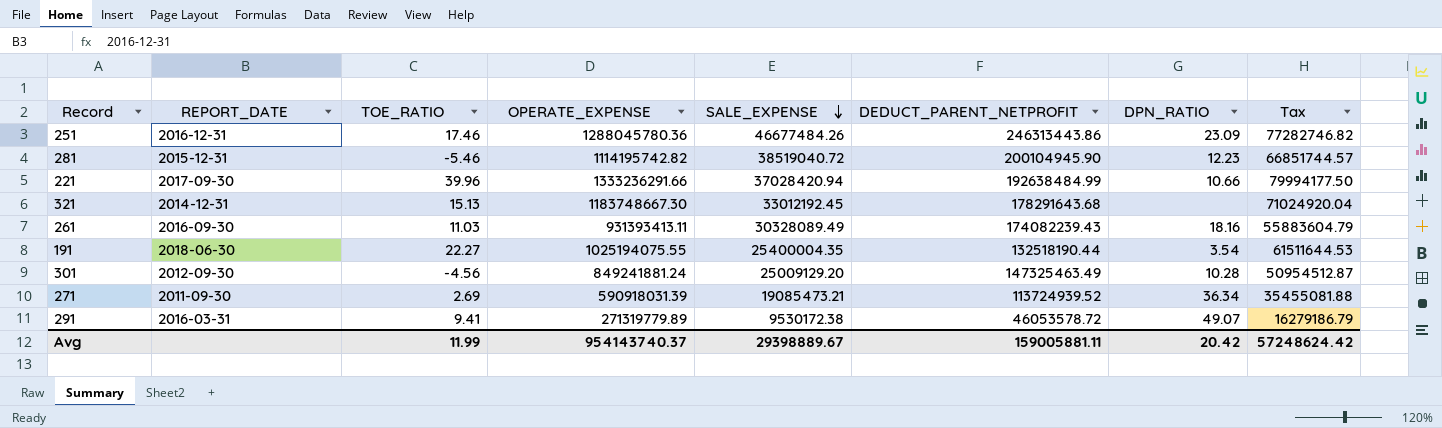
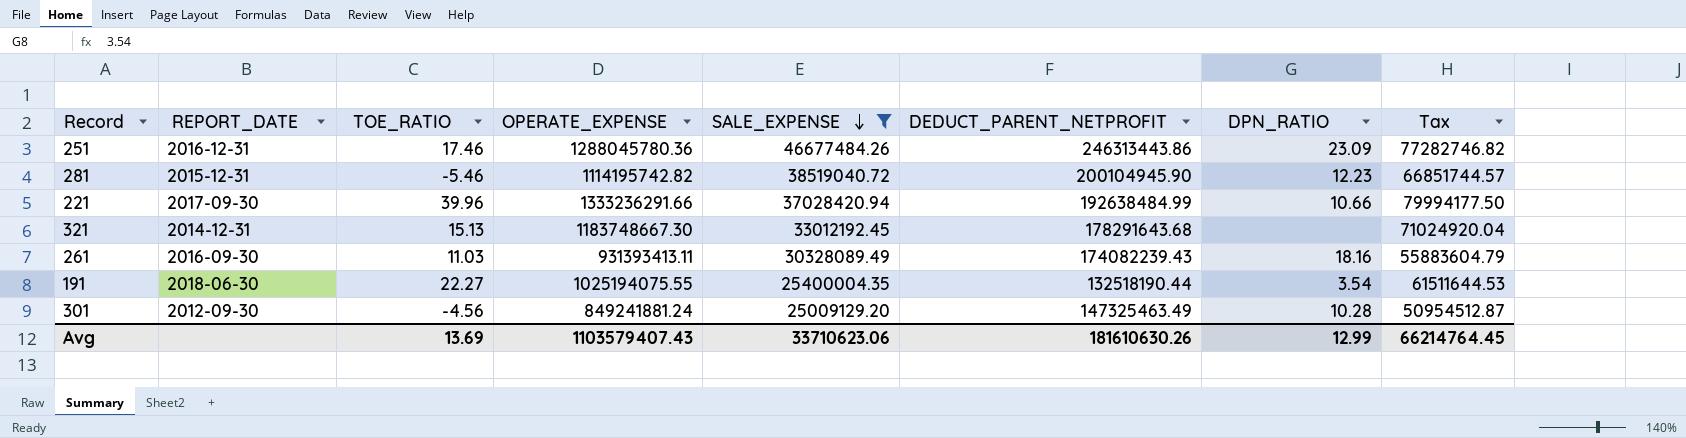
filter: none -> SALE_EXPENSE >= 25009129.20
Avg | TOE_RATIO: 11.99 -> 13.69
Avg | OPERATE_EXPENSE: 954143740.37 -> 1103579407.43
Avg | SALE_EXPENSE: 29398889.67 -> 33710623.06
Avg | DEDUCT_PARENT_NETPROFIT: 159005881.11 -> 181610630.26
Avg | DPN_RATIO: 20.42 -> 12.99
Avg | Tax: 57248624.42 -> 66214764.45

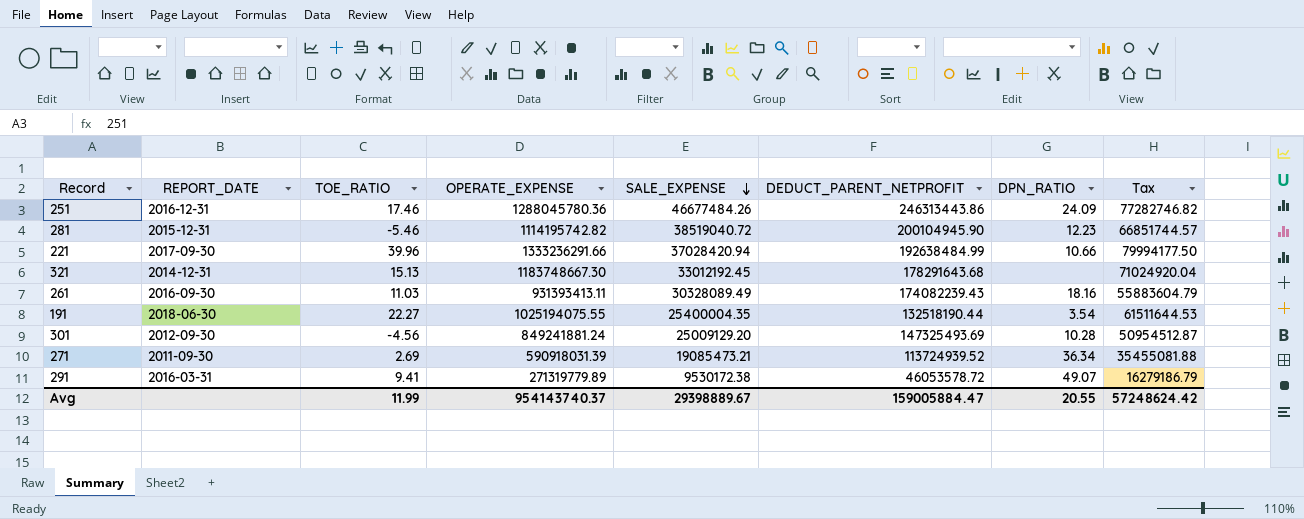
filter: SALE_EXPENSE >= 25009129.20 -> none
251 | DPN_RATIO: 23.09 -> 24.09
301 | DEDUCT_PARENT_NETPROFIT: 147325463.49 -> 147325493.69
Avg | TOE_RATIO: 13.69 -> 11.99
Avg | OPERATE_EXPENSE: 1103579407.43 -> 954143740.37
Avg | SALE_EXPENSE: 33710623.06 -> 29398889.67
Avg | DEDUCT_PARENT_NETPROFIT: 181610630.26 -> 159005884.47
Avg | DPN_RATIO: 12.99 -> 20.55
Avg | Tax: 66214764.45 -> 57248624.42

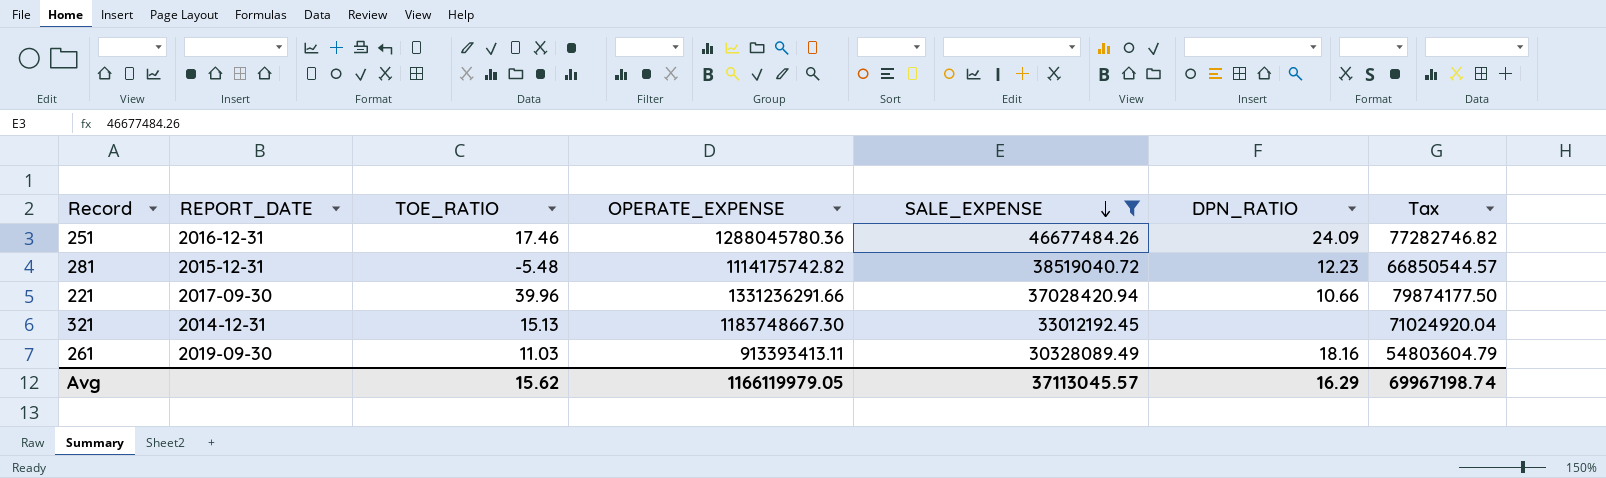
filter: none -> SALE_EXPENSE >= 30328089.49
column DEDUCT_PARENT_NETPROFIT | position: 6 -> none
281 | TOE_RATIO: -5.46 -> -5.48
281 | OPERATE_EXPENSE: 1114195742.82 -> 1114175742.82
281 | Tax: 66851744.57 -> 66850544.57
221 | OPERATE_EXPENSE: 1333236291.66 -> 1331236291.66
221 | Tax: 79994177.50 -> 79874177.50
261 | REPORT_DATE: 2016-09-30 -> 2019-09-30
261 | OPERATE_EXPENSE: 931393413.11 -> 913393413.11
261 | Tax: 55883604.79 -> 54803604.79
Avg | TOE_RATIO: 11.99 -> 15.62
Avg | OPERATE_EXPENSE: 954143740.37 -> 1166119979.05
Avg | SALE_EXPENSE: 29398889.67 -> 37113045.57
Avg | DPN_RATIO: 20.55 -> 16.29
Avg | Tax: 57248624.42 -> 69967198.74

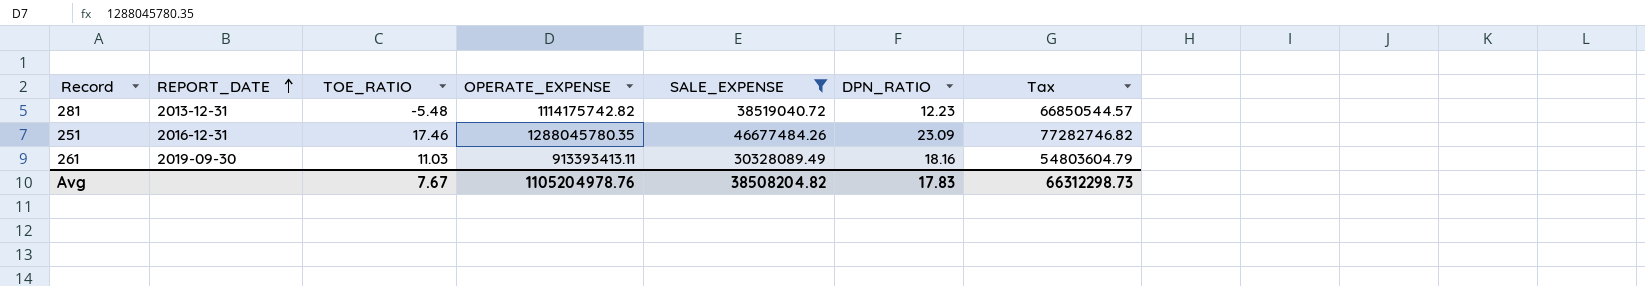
row order: SALE_EXPENSE descending -> REPORT_DATE ascending
row 221: 2017-09-30 | 39.96 | 1331236291.66 | 37028420.94 | 10.66 | 79874177.50 -> none
row 321: 2014-12-31 | 15.13 | 1183748667.30 | 33012192.45 | none | 71024920.04 -> none
281 | REPORT_DATE: 2015-12-31 -> 2013-12-31
251 | OPERATE_EXPENSE: 1288045780.36 -> 1288045780.35
251 | DPN_RATIO: 24.09 -> 23.09
Avg | TOE_RATIO: 15.62 -> 7.67
Avg | OPERATE_EXPENSE: 1166119979.05 -> 1105204978.76
Avg | SALE_EXPENSE: 37113045.57 -> 38508204.82
Avg | DPN_RATIO: 16.29 -> 17.83
Avg | Tax: 69967198.74 -> 66312298.73

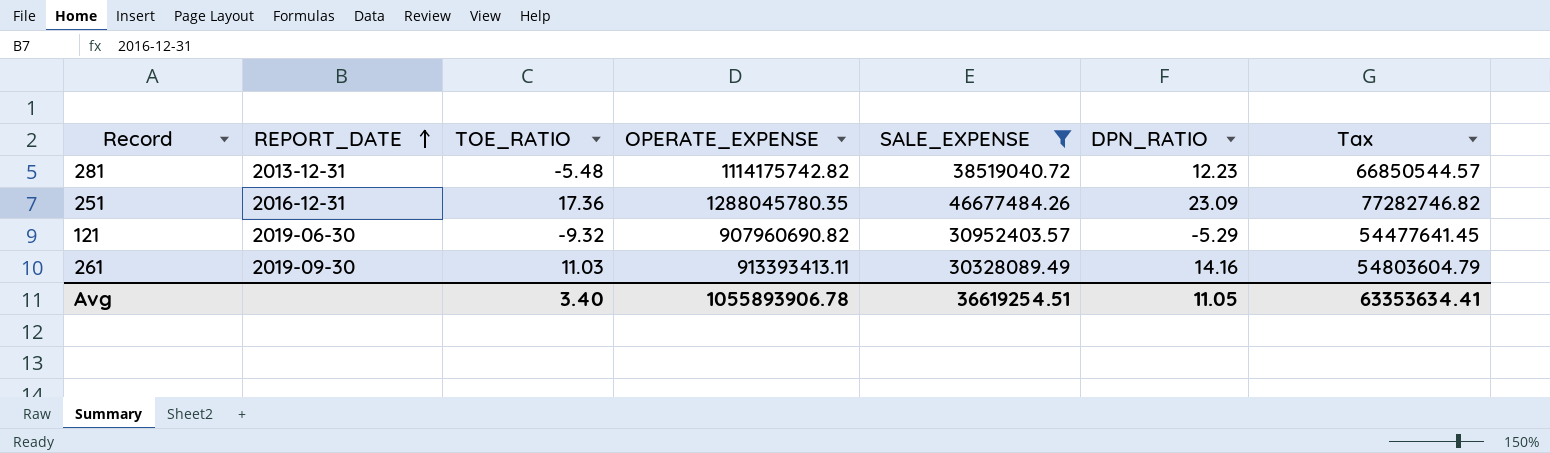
251 | TOE_RATIO: 17.46 -> 17.36
row 121: none -> 2019-06-30 | -9.32 | 907960690.82 | 30952403.57 | -5.29 | 54477641.45
261 | DPN_RATIO: 18.16 -> 14.16
Avg | TOE_RATIO: 7.67 -> 3.40
Avg | OPERATE_EXPENSE: 1105204978.76 -> 1055893906.78
Avg | SALE_EXPENSE: 38508204.82 -> 36619254.51
Avg | DPN_RATIO: 17.83 -> 11.05
Avg | Tax: 66312298.73 -> 63353634.41

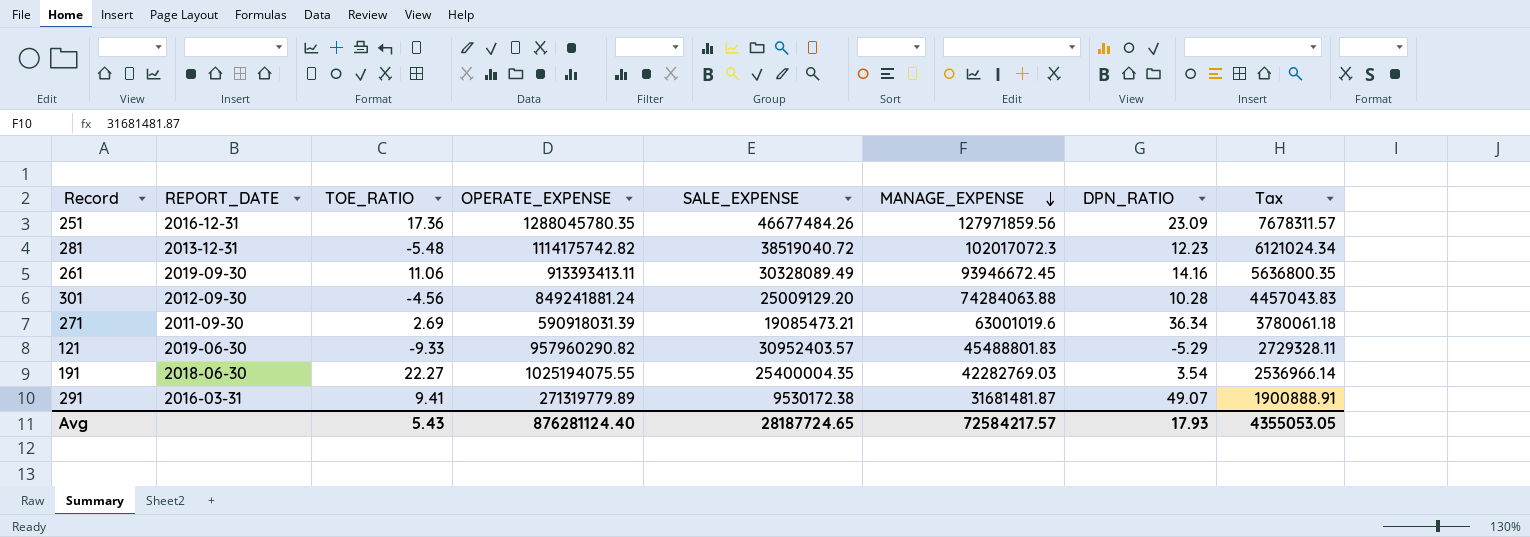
filter: SALE_EXPENSE >= 30328089.49 -> none
row order: REPORT_DATE ascending -> MANAGE_EXPENSE descending
column MANAGE_EXPENSE | position: none -> 6
column Tax | formula: [OPERATE_EXPENSE] * 0.06 -> [MANAGE_EXPENSE] * 0.06
261 | TOE_RATIO: 11.03 -> 11.06
121 | TOE_RATIO: -9.32 -> -9.33
121 | OPERATE_EXPENSE: 907960690.82 -> 957960290.82
Avg | TOE_RATIO: 3.40 -> 5.43
Avg | OPERATE_EXPENSE: 1055893906.78 -> 876281124.40
Avg | SALE_EXPENSE: 36619254.51 -> 28187724.65
Avg | DPN_RATIO: 11.05 -> 17.93
Avg | Tax: 63353634.41 -> 4355053.05

